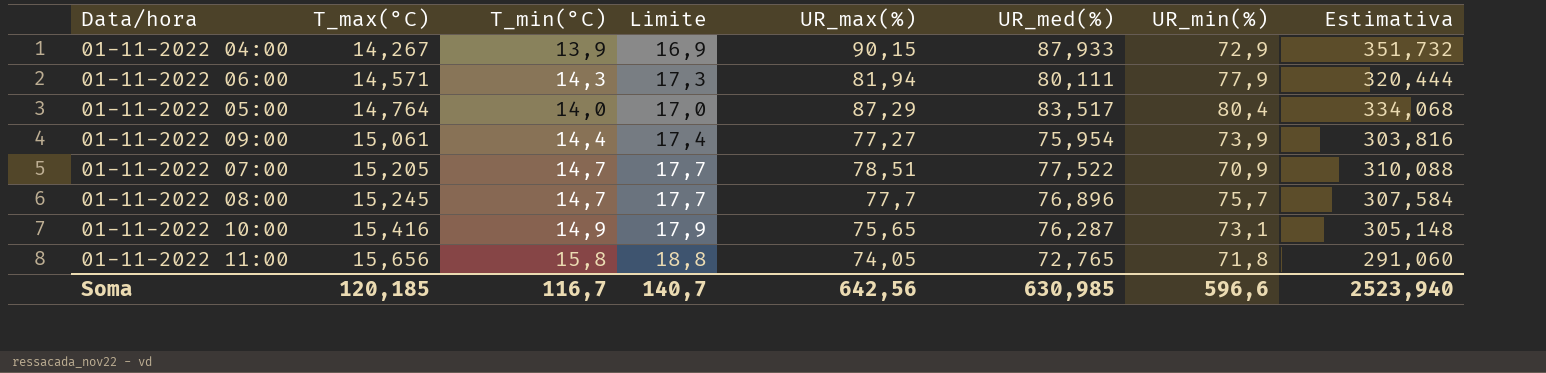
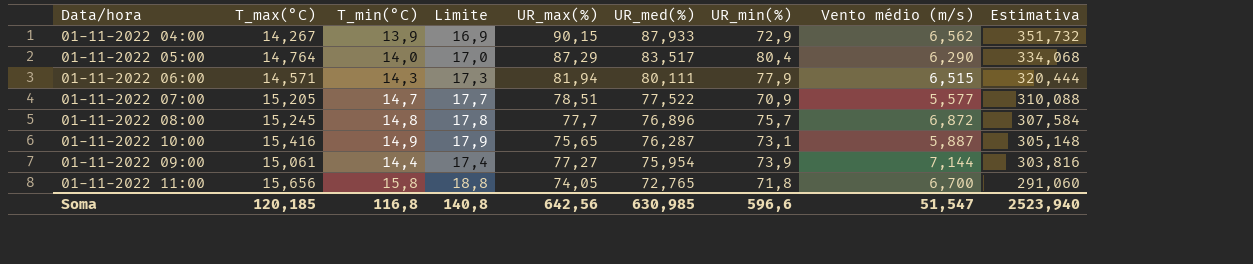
row order: T_max(°C) ascending -> UR_med(%) descending
column Vento médio (m/s) | position: none -> 8
01-11-2022 08:00 | T_min(°C): 14,7 -> 14,8
01-11-2022 08:00 | Limite: 17,7 -> 17,8
Soma | T_min(°C): 116,7 -> 116,8
Soma | Limite: 140,7 -> 140,8

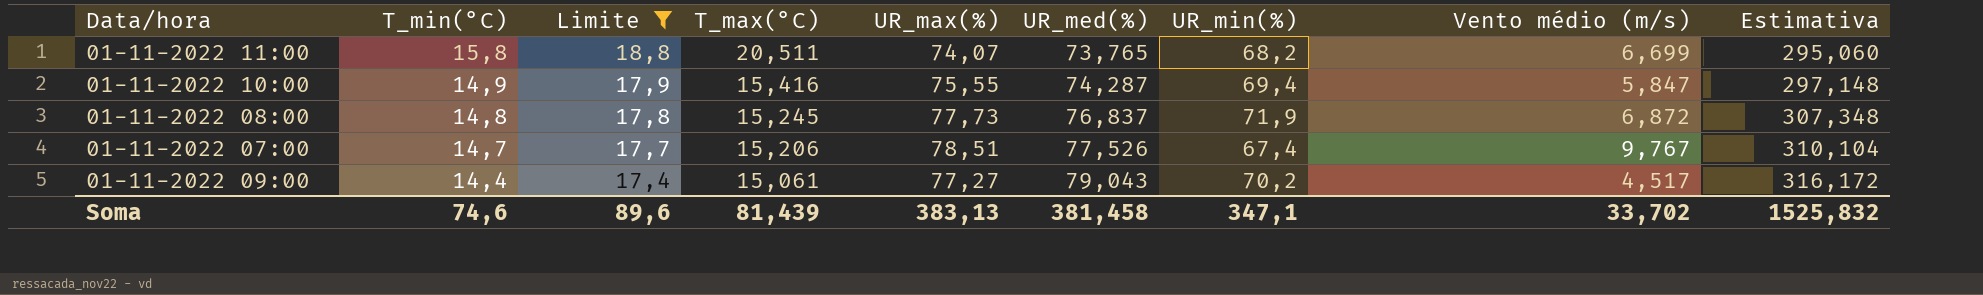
filter: none -> Limite >= 17,4
row order: UR_med(%) descending -> T_min(°C) descending
column T_max(°C) | position: 2 -> 4
01-11-2022 11:00 | T_max(°C): 15,656 -> 20,511
01-11-2022 11:00 | UR_max(%): 74,05 -> 74,07
01-11-2022 11:00 | UR_med(%): 72,765 -> 73,765
01-11-2022 11:00 | UR_min(%): 71,8 -> 68,2
01-11-2022 11:00 | Vento médio (m/s): 6,700 -> 6,699
01-11-2022 11:00 | Estimativa: 291,060 -> 295,060
01-11-2022 10:00 | UR_max(%): 75,65 -> 75,55
01-11-2022 10:00 | UR_med(%): 76,287 -> 74,287
01-11-2022 10:00 | UR_min(%): 73,1 -> 69,4
01-11-2022 10:00 | Vento médio (m/s): 5,887 -> 5,847
01-11-2022 10:00 | Estimativa: 305,148 -> 297,148
01-11-2022 08:00 | UR_max(%): 77,7 -> 77,73
01-11-2022 08:00 | UR_med(%): 76,896 -> 76,837
01-11-2022 08:00 | UR_min(%): 75,7 -> 71,9
01-11-2022 08:00 | Estimativa: 307,584 -> 307,348
01-11-2022 07:00 | T_max(°C): 15,205 -> 15,206
01-11-2022 07:00 | UR_med(%): 77,522 -> 77,526
01-11-2022 07:00 | UR_min(%): 70,9 -> 67,4
01-11-2022 07:00 | Vento médio (m/s): 5,577 -> 9,767
01-11-2022 07:00 | Estimativa: 310,088 -> 310,104
01-11-2022 09:00 | UR_med(%): 75,954 -> 79,043
01-11-2022 09:00 | UR_min(%): 73,9 -> 70,2
01-11-2022 09:00 | Vento médio (m/s): 7,144 -> 4,517
01-11-2022 09:00 | Estimativa: 303,816 -> 316,172
Soma | T_min(°C): 116,8 -> 74,6
Soma | Limite: 140,8 -> 89,6
Soma | T_max(°C): 120,185 -> 81,439
Soma | UR_max(%): 642,56 -> 383,13
Soma | UR_med(%): 630,985 -> 381,458
Soma | UR_min(%): 596,6 -> 347,1
Soma | Vento médio (m/s): 51,547 -> 33,702
Soma | Estimativa: 2523,940 -> 1525,832

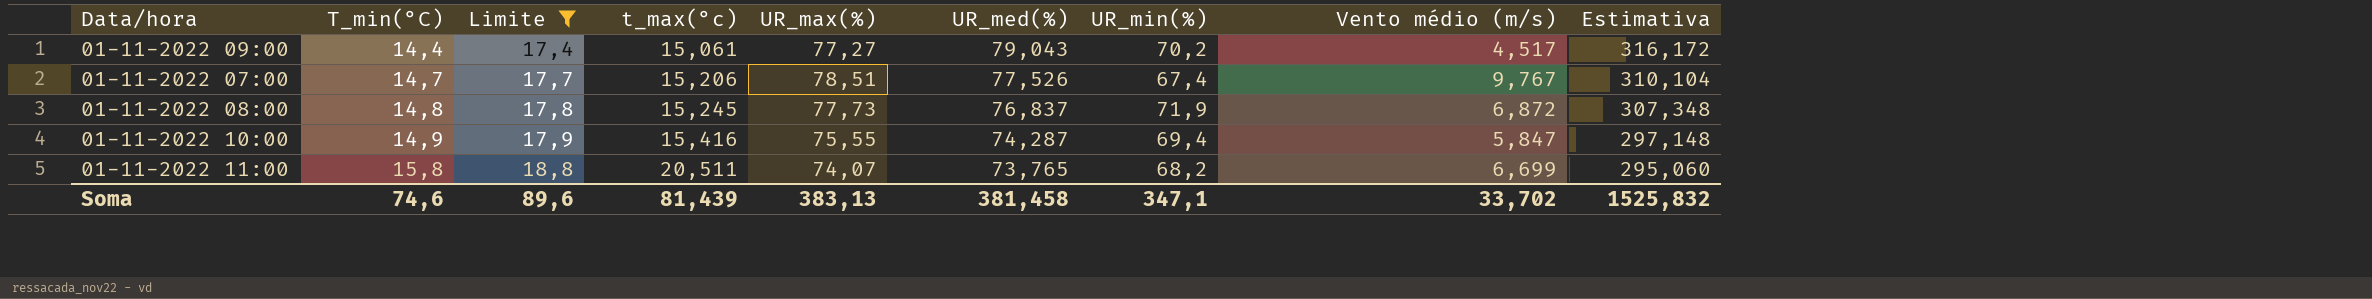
row order: T_min(°C) descending -> T_min(°C) ascending
column name: T_max(°C) -> t_max(°c)

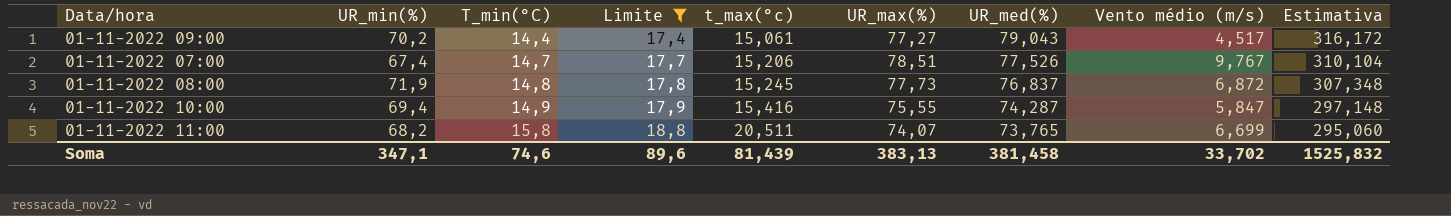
column UR_min(%) | position: 7 -> 2

